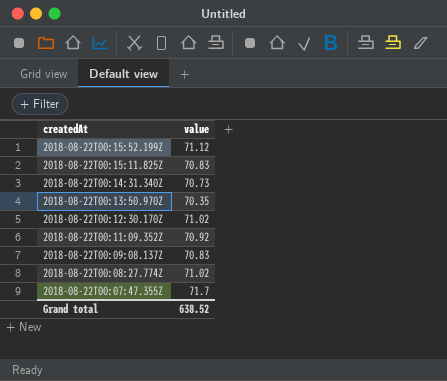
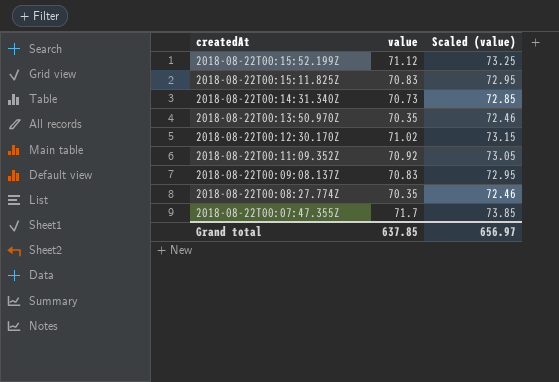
column Scaled (value) | formula: none -> [value] * 1.03
2018-08-22T00:08:27.774Z | value: 71.02 -> 70.35
Grand total | value: 638.52 -> 637.85

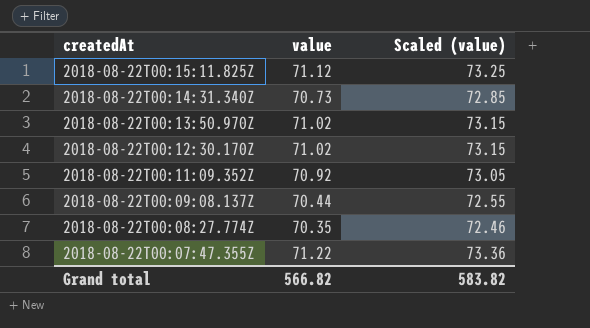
row 2018-08-22T00:15:52.199Z: 71.12 | 73.25 -> none
2018-08-22T00:15:11.825Z | value: 70.83 -> 71.12
2018-08-22T00:15:11.825Z | Scaled (value): 72.95 -> 73.25
2018-08-22T00:13:50.970Z | value: 70.35 -> 71.02
2018-08-22T00:13:50.970Z | Scaled (value): 72.46 -> 73.15
2018-08-22T00:09:08.137Z | value: 70.83 -> 70.44
2018-08-22T00:09:08.137Z | Scaled (value): 72.95 -> 72.55
2018-08-22T00:07:47.355Z | value: 71.7 -> 71.22
2018-08-22T00:07:47.355Z | Scaled (value): 73.85 -> 73.36
Grand total | value: 637.85 -> 566.82
Grand total | Scaled (value): 656.97 -> 583.82

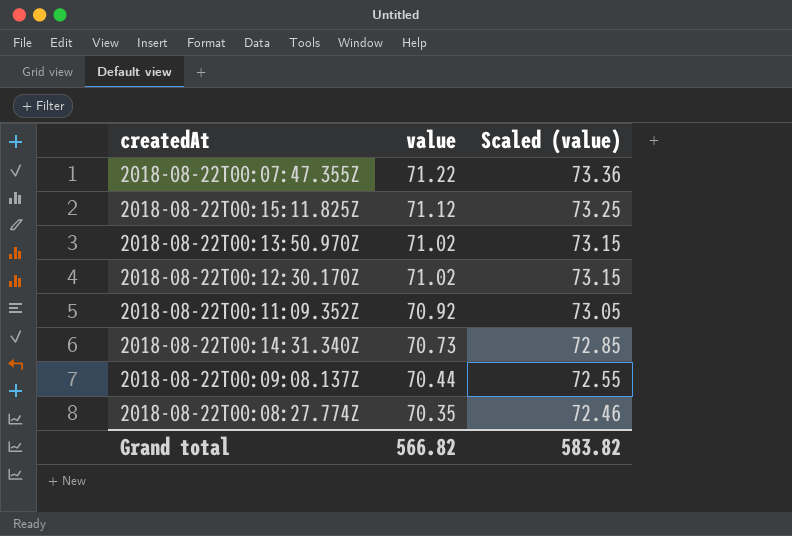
row order: createdAt descending -> value descending

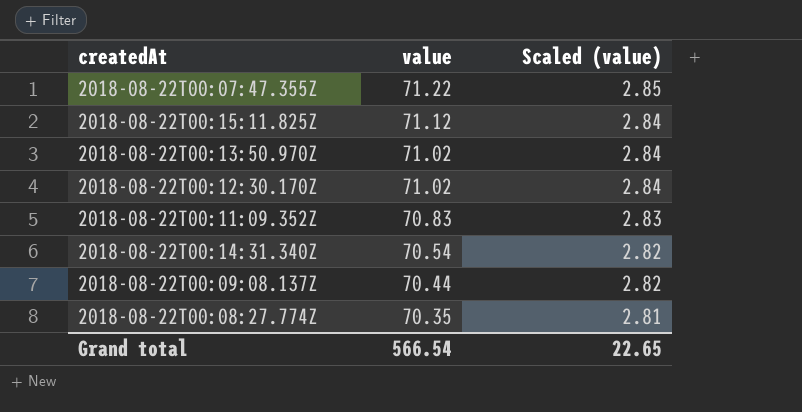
column Scaled (value) | formula: [value] * 1.03 -> [value] * 0.04
2018-08-22T00:11:09.352Z | value: 70.92 -> 70.83
2018-08-22T00:14:31.340Z | value: 70.73 -> 70.54
Grand total | value: 566.82 -> 566.54
Grand total | Scaled (value): 583.82 -> 22.65

